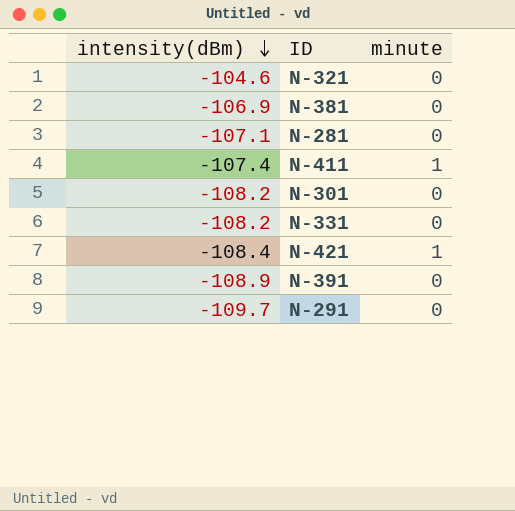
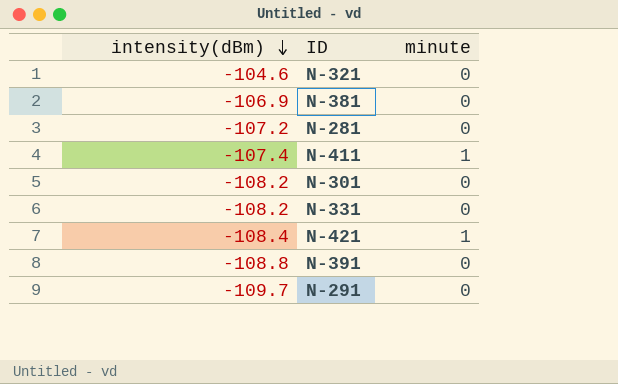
N-281 | intensity(dBm): -107.1 -> -107.2
N-391 | intensity(dBm): -108.9 -> -108.8

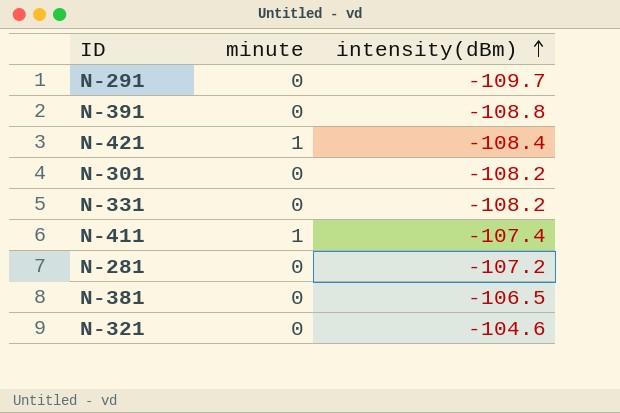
row order: intensity(dBm) descending -> intensity(dBm) ascending
column intensity(dBm) | position: 1 -> 3
N-381 | intensity(dBm): -106.9 -> -106.5

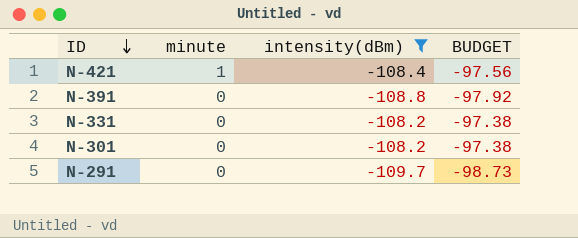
filter: none -> intensity(dBm) <= -108.2
row order: intensity(dBm) ascending -> ID descending
column BUDGET | formula: none -> [intensity(dBm)] * 0.9

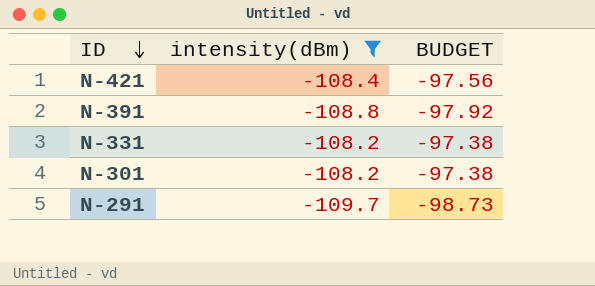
column minute | position: 2 -> none

